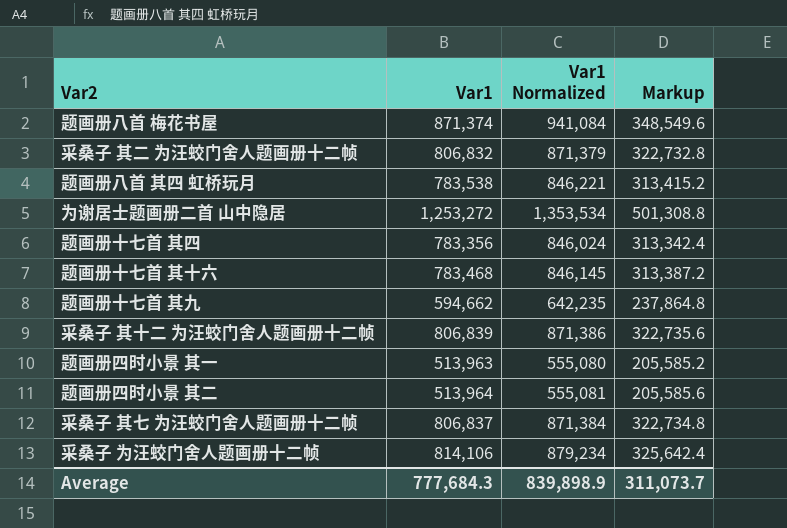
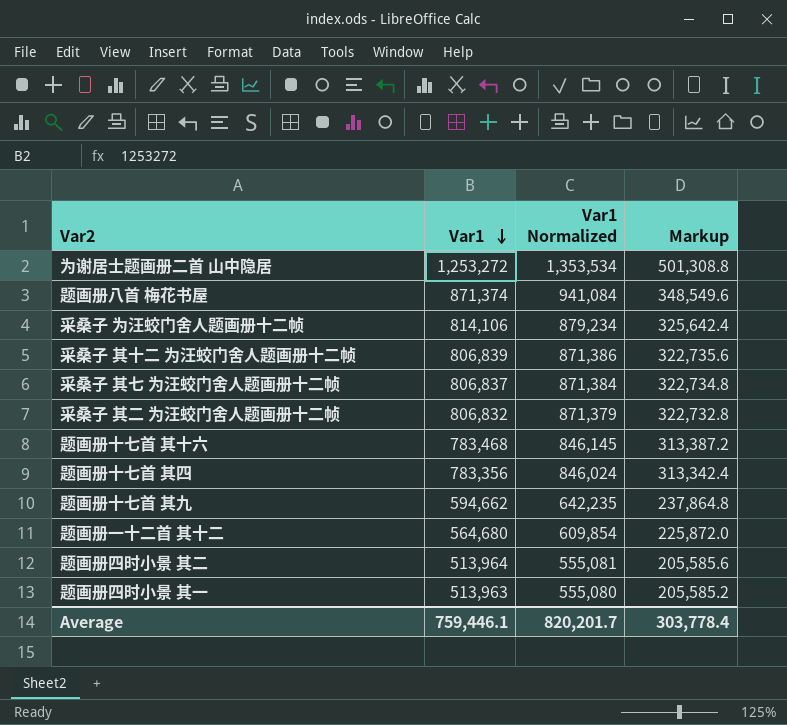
row order: none -> Var1 descending
row 题画册八首 其四 虹桥玩月: 783,538 | 846,221 | 313,415.2 -> none
row 题画册一十二首 其十二: none -> 564,680 | 609,854 | 225,872.0
Average | Var1: 777,684.3 -> 759,446.1
Average | Var1 Normalized: 839,898.9 -> 820,201.7
Average | Markup: 311,073.7 -> 303,778.4

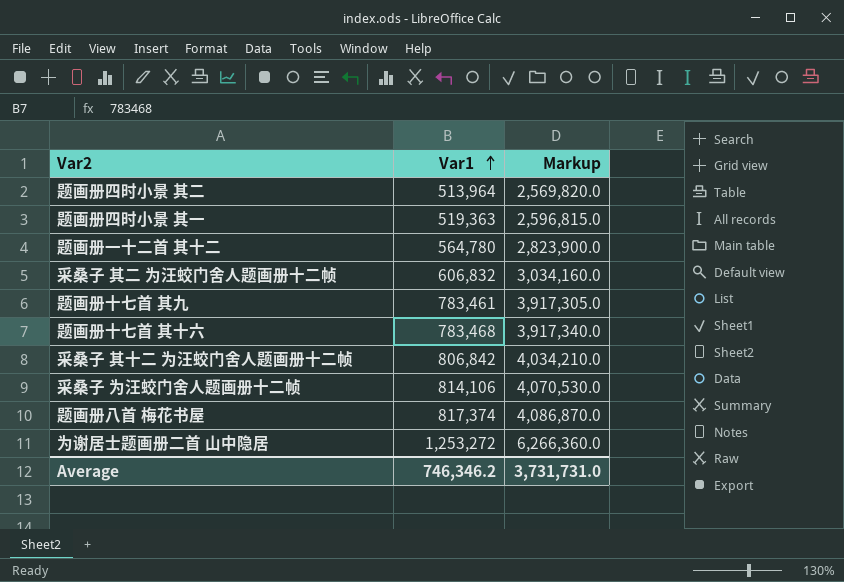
row order: Var1 descending -> Var1 ascending
column Var1 Normalized | formula: [Var1] * 1.08 -> none
column Markup | formula: [Var1] * 0.4 -> [Var1] * 5
row 采桑子 其七 为汪蛟门舍人题画册十二帧: 806,837 | 871,384 | 322,734.8 -> none
row 题画册十七首 其四: 783,356 | 846,024 | 313,342.4 -> none
题画册四时小景 其一 | Var1: 513,963 -> 519,363
题画册一十二首 其十二 | Var1: 564,680 -> 564,780
采桑子 其二 为汪蛟门舍人题画册十二帧 | Var1: 806,832 -> 606,832
题画册十七首 其九 | Var1: 594,662 -> 783,461
采桑子 其十二 为汪蛟门舍人题画册十二帧 | Var1: 806,839 -> 806,842
题画册八首 梅花书屋 | Var1: 871,374 -> 817,374
Average | Var1: 759,446.1 -> 746,346.2
Average | Markup: 303,778.4 -> 3,731,731.0

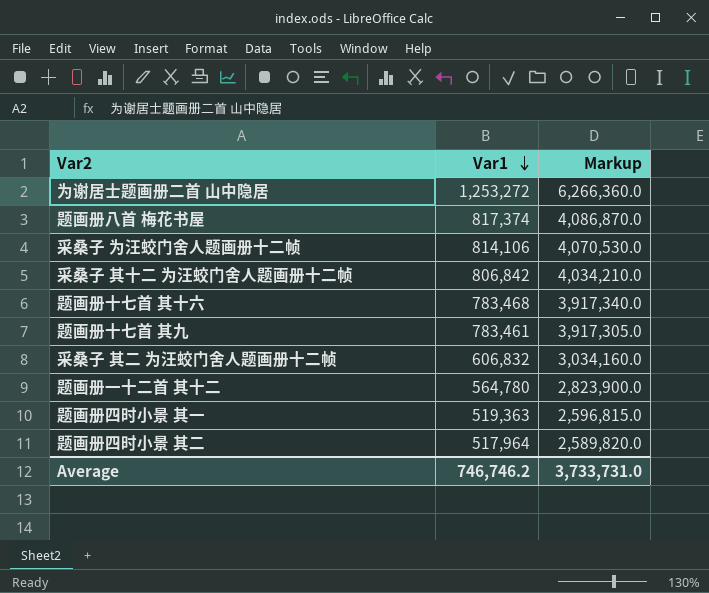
row order: Var1 ascending -> Var1 descending
题画册四时小景 其二 | Var1: 513,964 -> 517,964
题画册四时小景 其二 | Markup: 2,569,820.0 -> 2,589,820.0
Average | Var1: 746,346.2 -> 746,746.2
Average | Markup: 3,731,731.0 -> 3,733,731.0

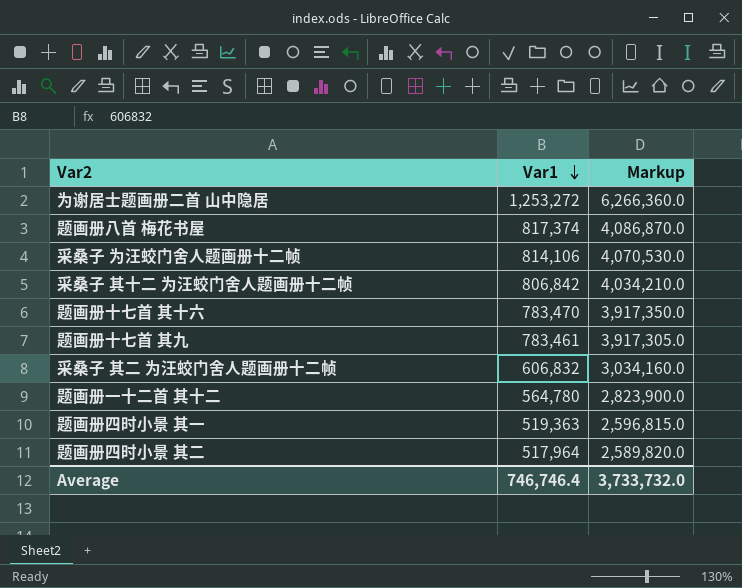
题画册十七首 其十六 | Var1: 783,468 -> 783,470
题画册十七首 其十六 | Markup: 3,917,340.0 -> 3,917,350.0
Average | Var1: 746,746.2 -> 746,746.4
Average | Markup: 3,733,731.0 -> 3,733,732.0

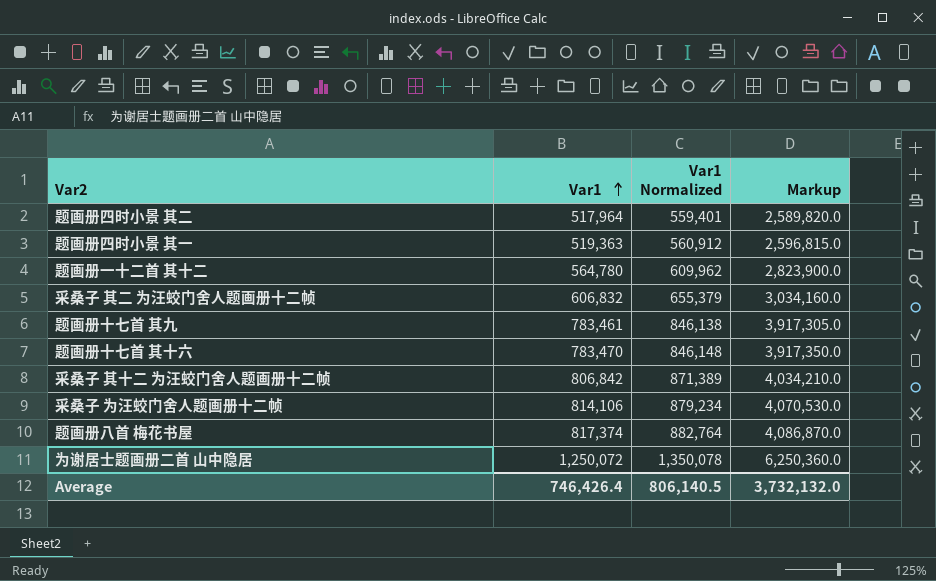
row order: Var1 descending -> Var1 ascending
column Var1 Normalized | formula: none -> [Var1] * 1.08
为谢居士题画册二首 山中隐居 | Var1: 1,253,272 -> 1,250,072
为谢居士题画册二首 山中隐居 | Markup: 6,266,360.0 -> 6,250,360.0
Average | Var1: 746,746.4 -> 746,426.4
Average | Markup: 3,733,732.0 -> 3,732,132.0

